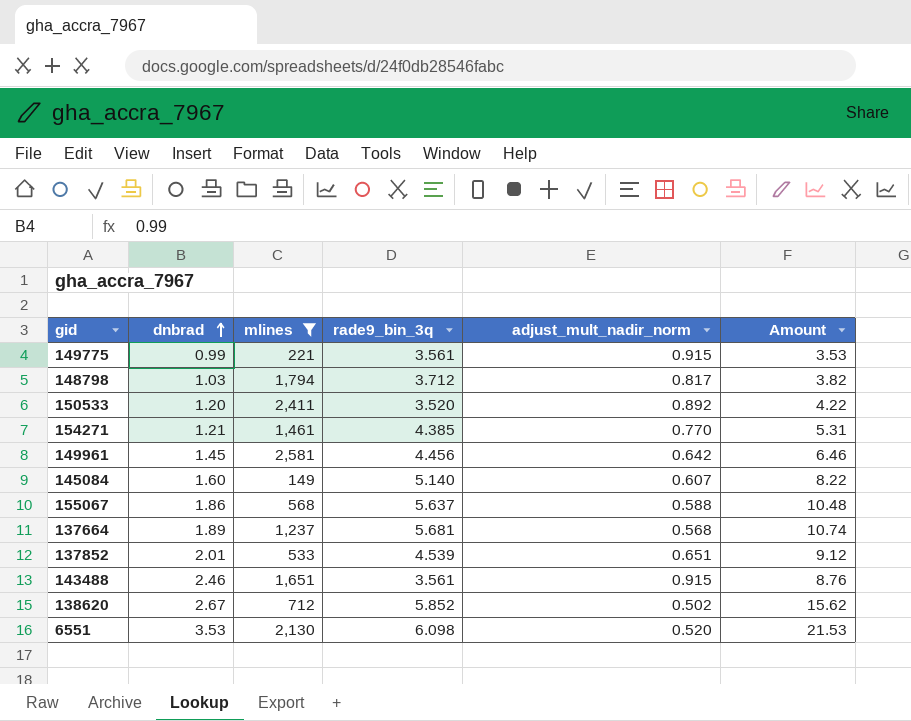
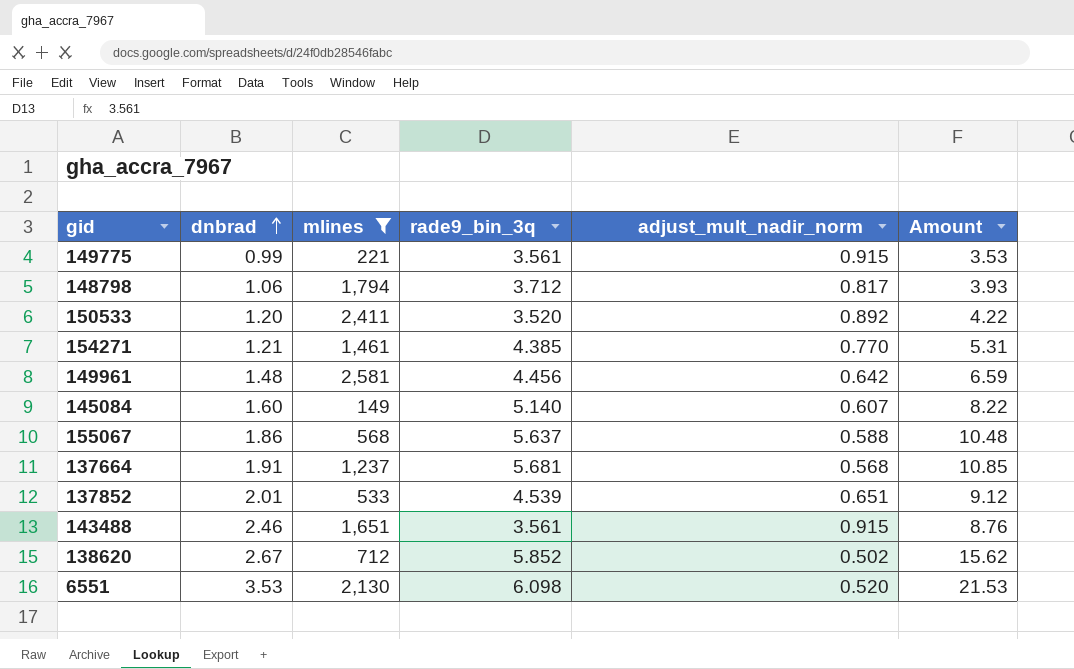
148798 | dnbrad: 1.03 -> 1.06
148798 | Amount: 3.82 -> 3.93
149961 | dnbrad: 1.45 -> 1.48
149961 | Amount: 6.46 -> 6.59
137664 | dnbrad: 1.89 -> 1.91
137664 | Amount: 10.74 -> 10.85

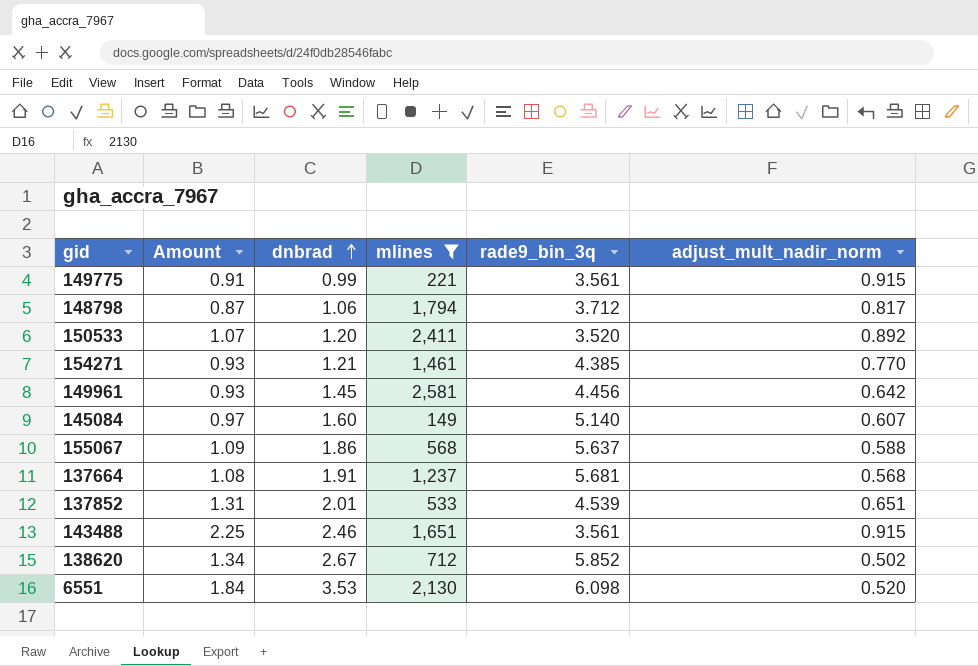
column Amount | formula: [dnbrad] * [rade9_bin_3q] -> [dnbrad] * [adjust_mult_nadir_norm]
column Amount | position: 6 -> 2
149961 | dnbrad: 1.48 -> 1.45

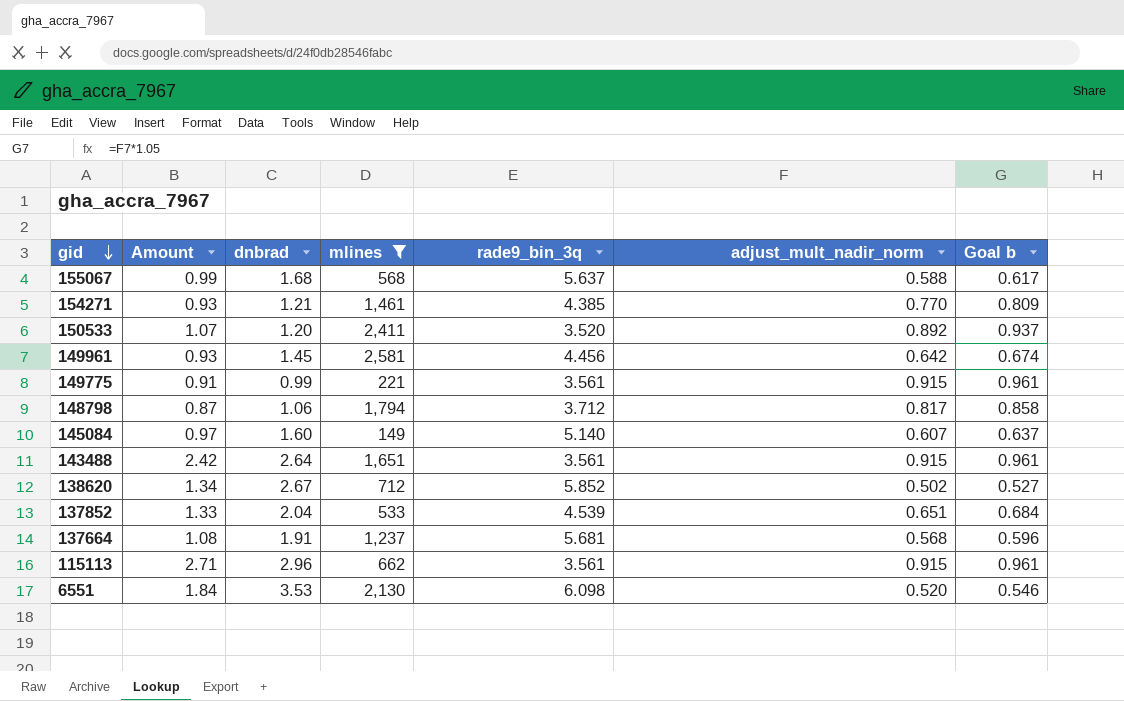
row order: dnbrad ascending -> gid descending
column Goal b | formula: none -> [adjust_mult_nadir_norm] * 1.05
155067 | Amount: 1.09 -> 0.99
155067 | dnbrad: 1.86 -> 1.68
143488 | Amount: 2.25 -> 2.42
143488 | dnbrad: 2.46 -> 2.64
137852 | Amount: 1.31 -> 1.33
137852 | dnbrad: 2.01 -> 2.04
row 115113: none -> 2.71 | 2.96 | 662 | 3.561 | 0.915 | 0.961

